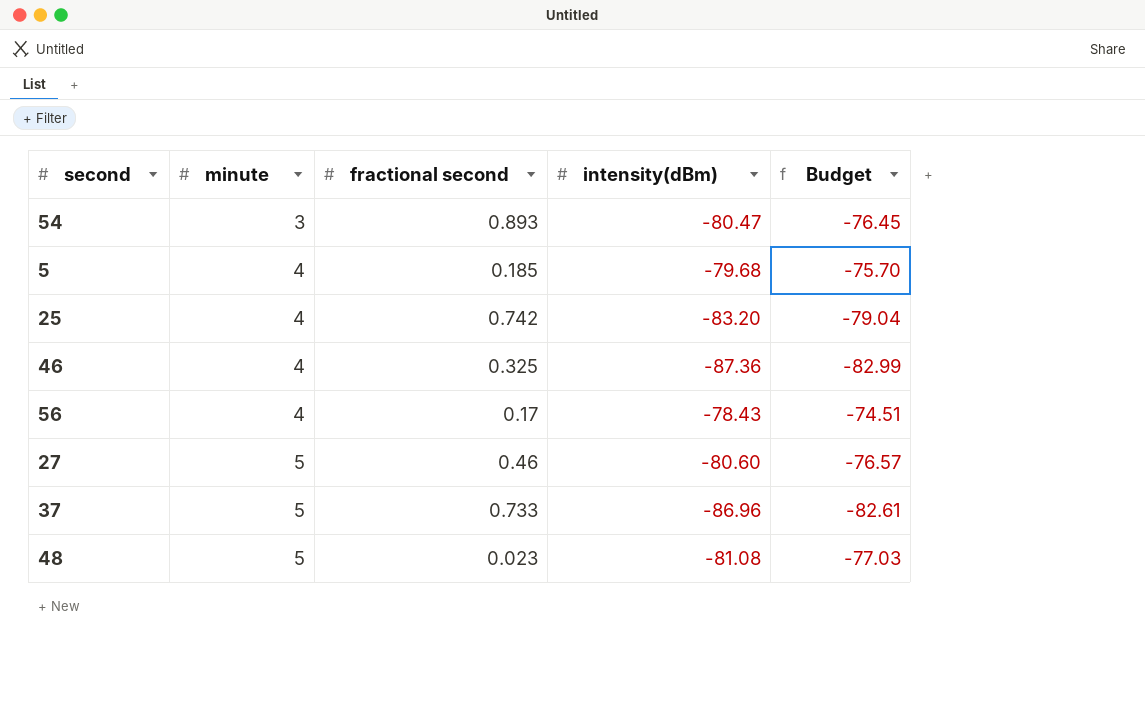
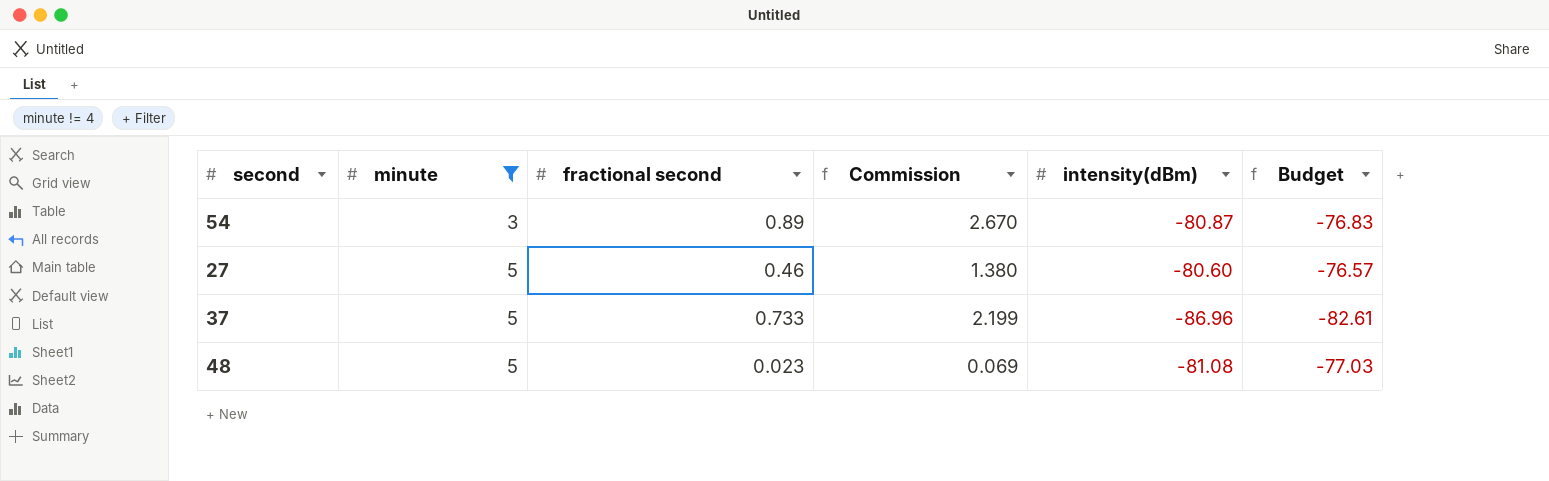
filter: none -> minute != 4
column Commission | formula: none -> [fractional second] * 3
54 | fractional second: 0.893 -> 0.89
54 | intensity(dBm): -80.47 -> -80.87
54 | Budget: -76.45 -> -76.83

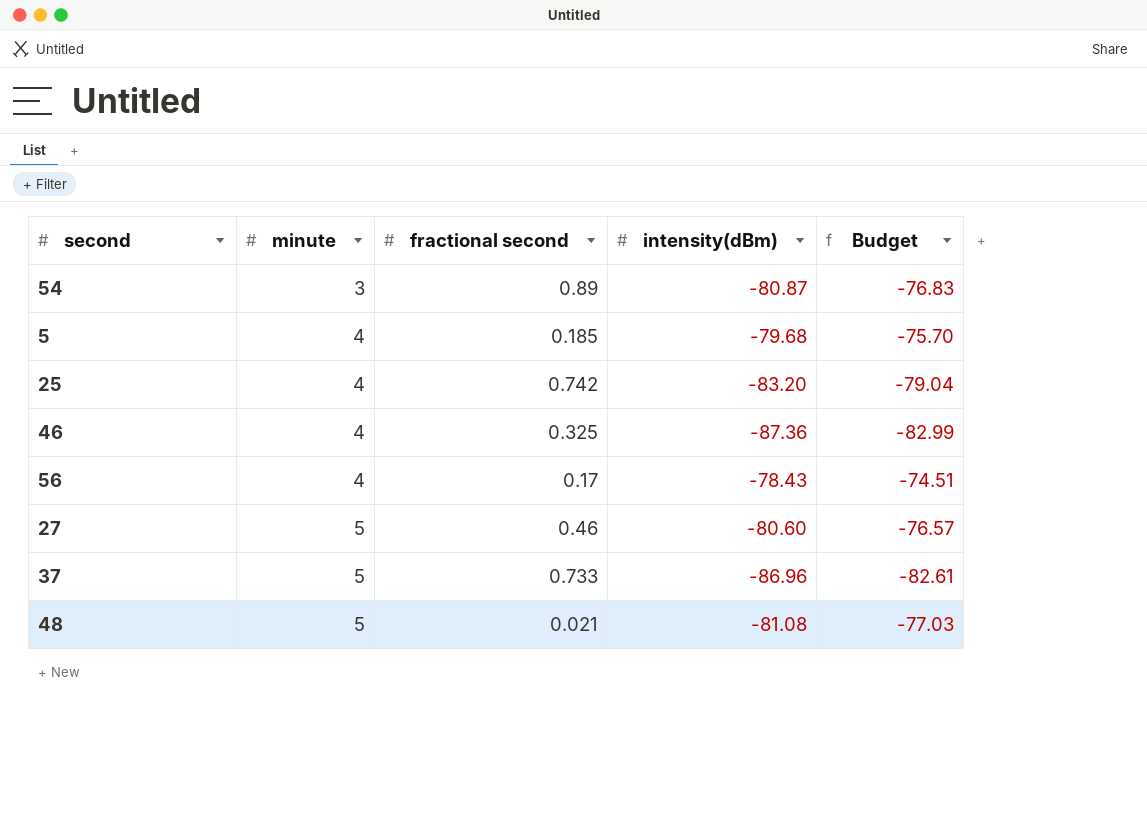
filter: minute != 4 -> none
column Commission | formula: [fractional second] * 3 -> none
48 | fractional second: 0.023 -> 0.021

